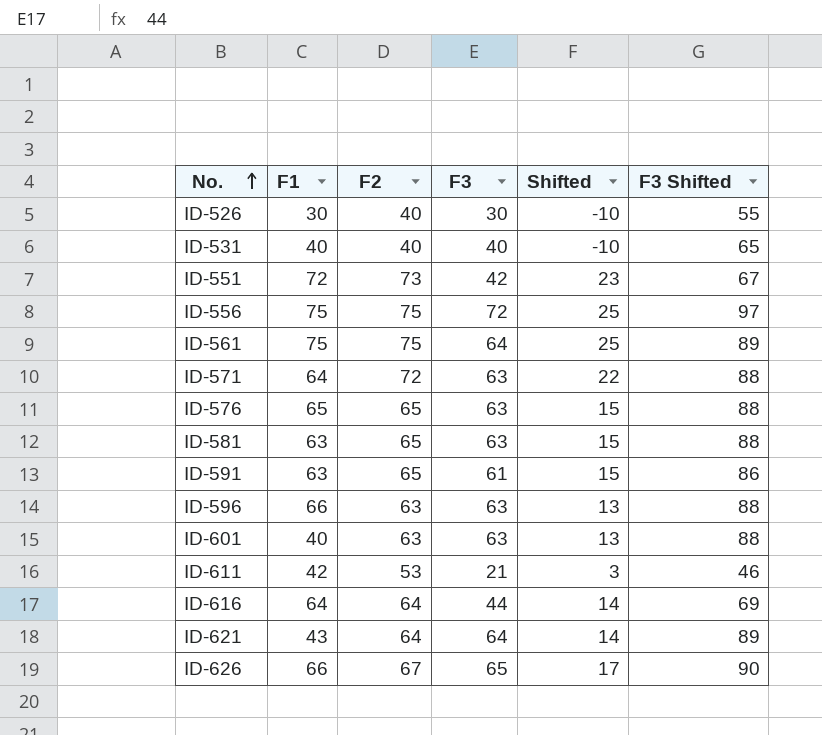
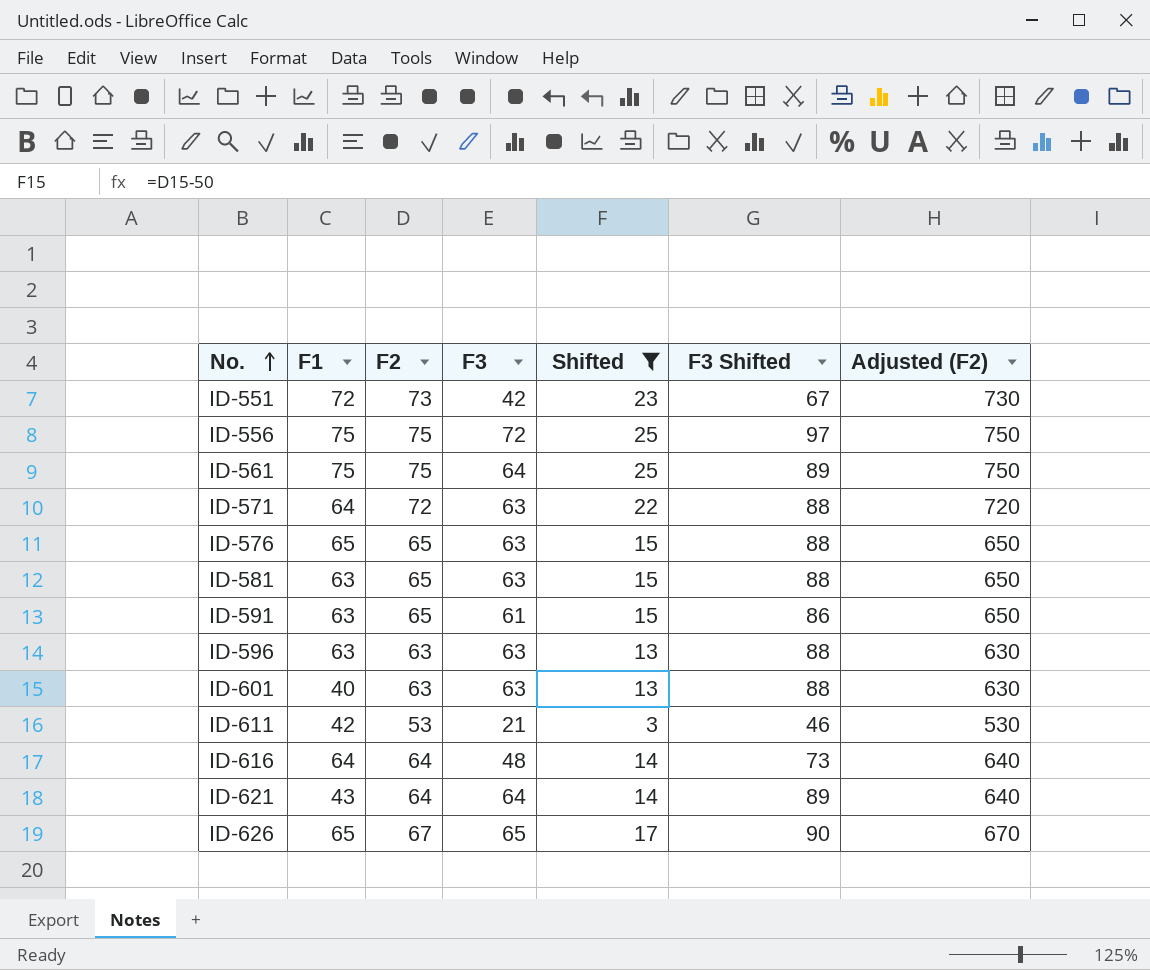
filter: none -> Shifted != -10
column Adjusted (F2) | formula: none -> [F2] * 10
ID-596 | F1: 66 -> 63
ID-616 | F3: 44 -> 48
ID-616 | F3 Shifted: 69 -> 73
ID-626 | F1: 66 -> 65

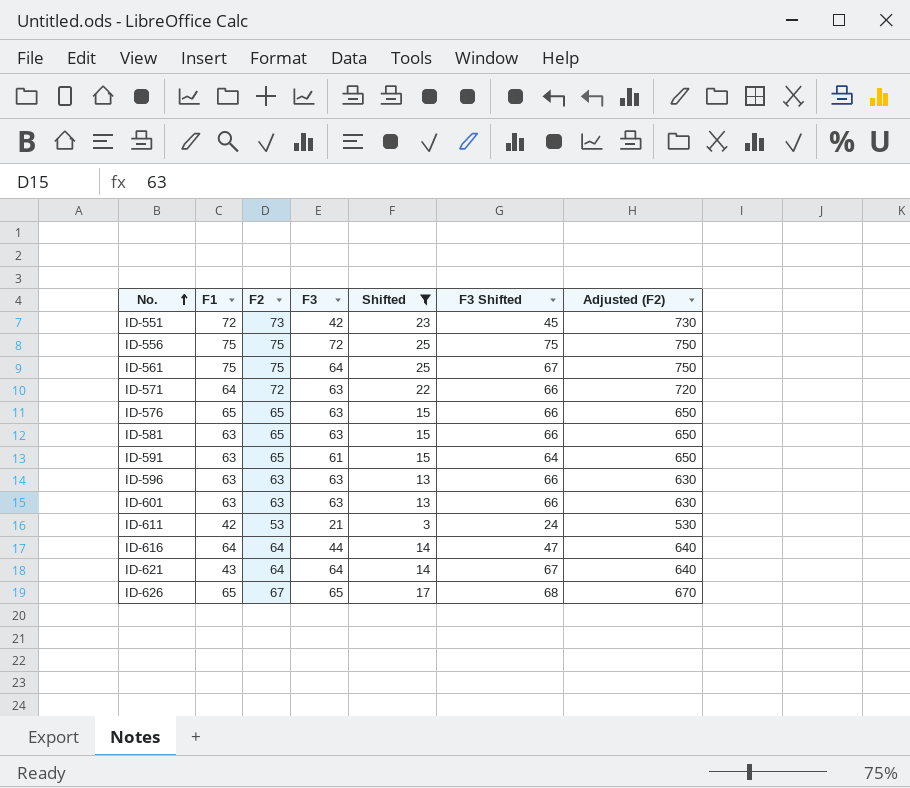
column F3 Shifted | formula: [F3] + 25 -> [F3] + 3
ID-601 | F1: 40 -> 63
ID-616 | F3: 48 -> 44

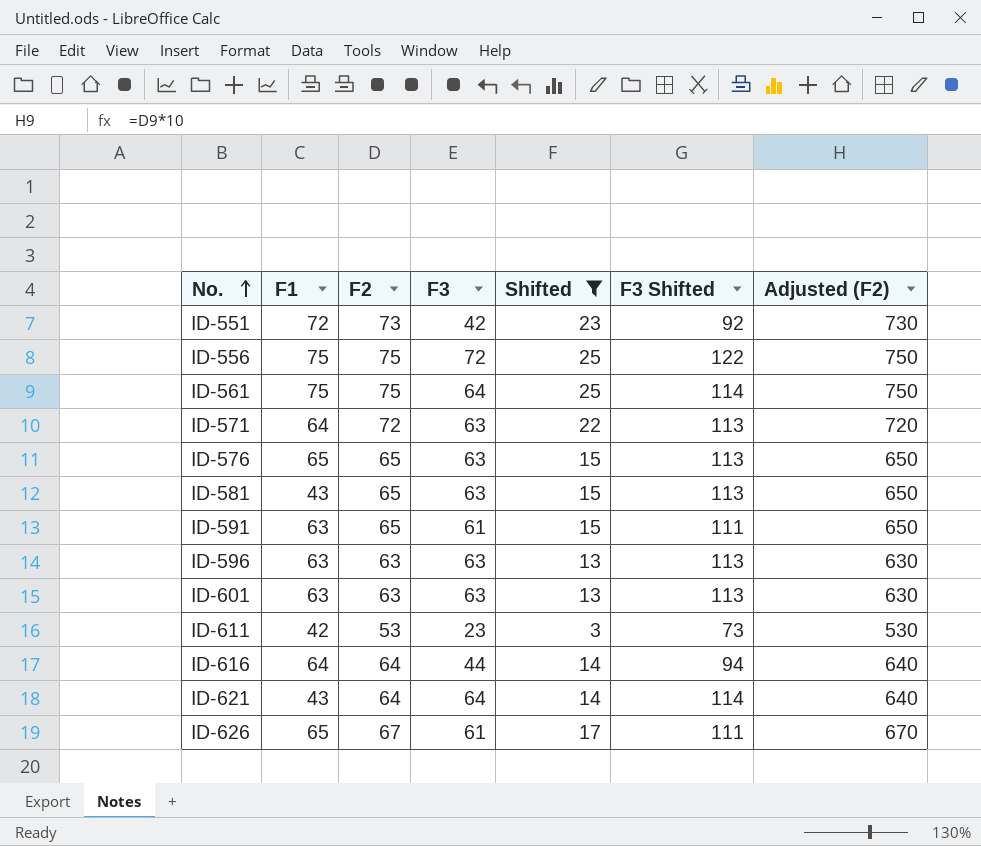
column F3 Shifted | formula: [F3] + 3 -> [F3] + 50
ID-581 | F1: 63 -> 43
ID-611 | F3: 21 -> 23
ID-626 | F3: 65 -> 61

